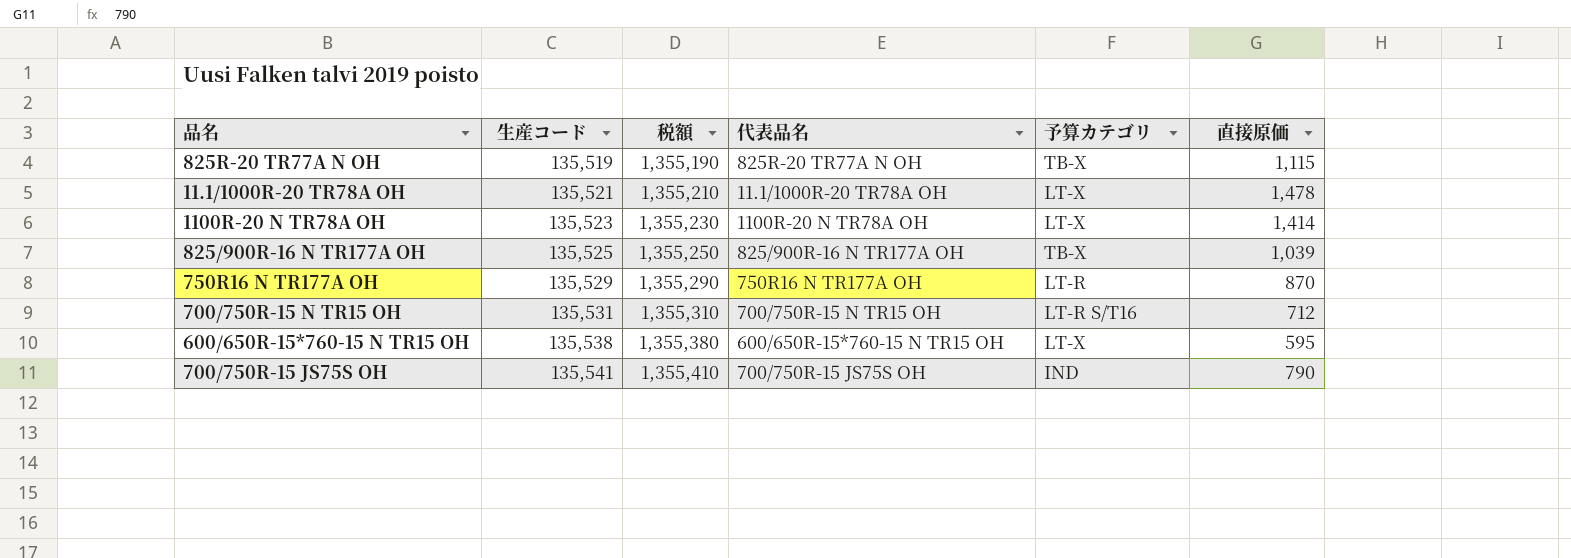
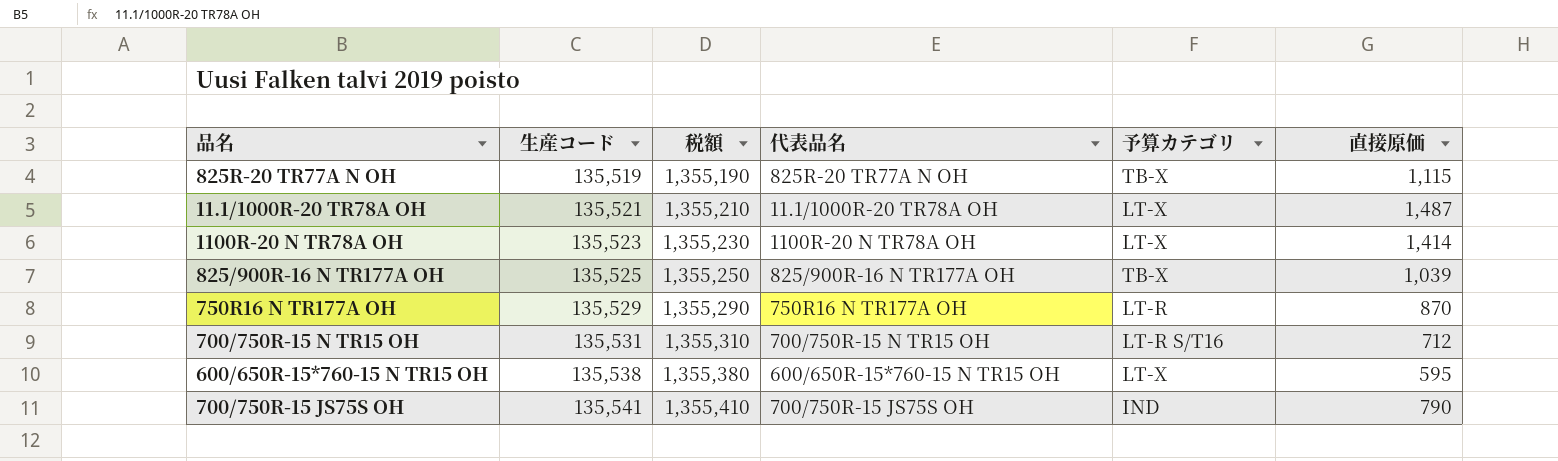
11.1/1000R-20 TR78A OH | 直接原価: 1,478 -> 1,487

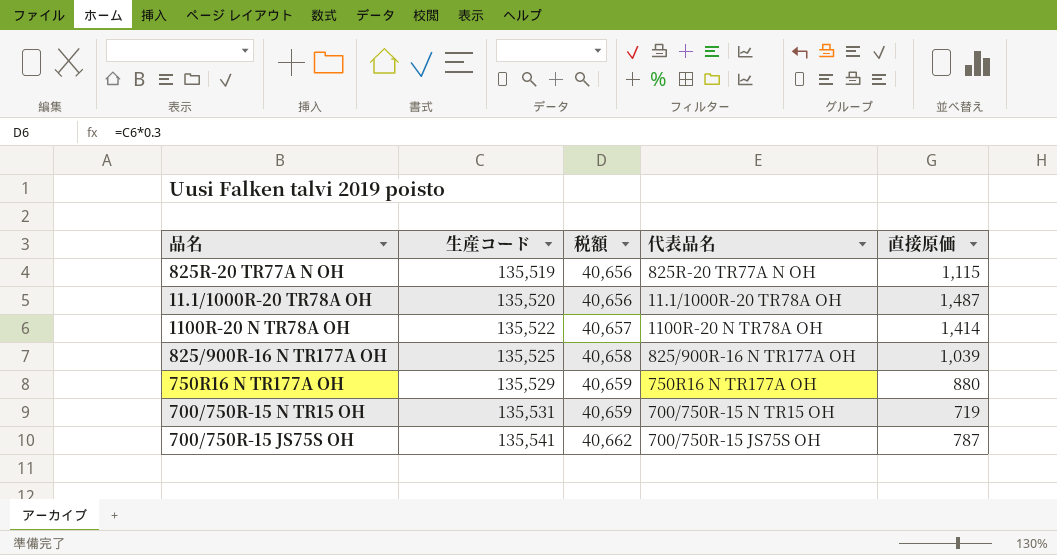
column 予算カテゴリ | position: 5 -> none
column 税額 | formula: [生産コード] * 10 -> [生産コード] * 0.3
row 600/650R-15*760-15 N TR15 OH: 135,538 | 1,355,380 | 600/650R-15*760-15 N TR15 OH | LT-X | 595 -> none
11.1/1000R-20 TR78A OH | 生産コード: 135,521 -> 135,520
1100R-20 N TR78A OH | 生産コード: 135,523 -> 135,522
750R16 N TR177A OH | 直接原価: 870 -> 880
700/750R-15 N TR15 OH | 直接原価: 712 -> 719
700/750R-15 JS75S OH | 直接原価: 790 -> 787

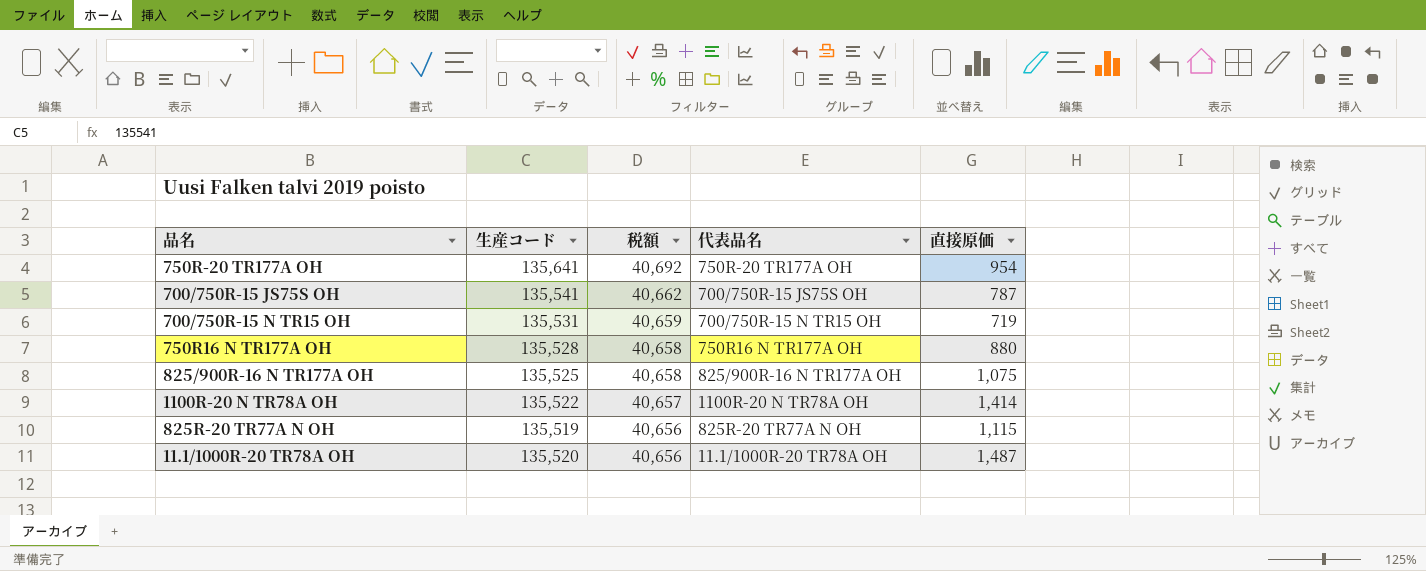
row order: 生産コード ascending -> 税額 descending
row 750R-20 TR177A OH: none -> 135,641 | 40,692 | 750R-20 TR177A OH | 954
750R16 N TR177A OH | 生産コード: 135,529 -> 135,528
750R16 N TR177A OH | 税額: 40,659 -> 40,658
825/900R-16 N TR177A OH | 直接原価: 1,039 -> 1,075

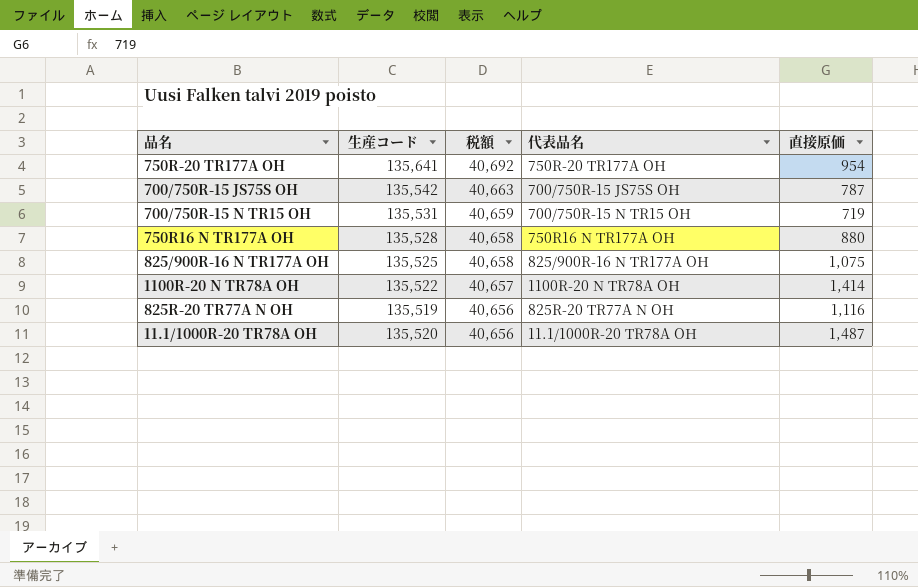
700/750R-15 JS75S OH | 生産コード: 135,541 -> 135,542
700/750R-15 JS75S OH | 税額: 40,662 -> 40,663
825R-20 TR77A N OH | 直接原価: 1,115 -> 1,116

